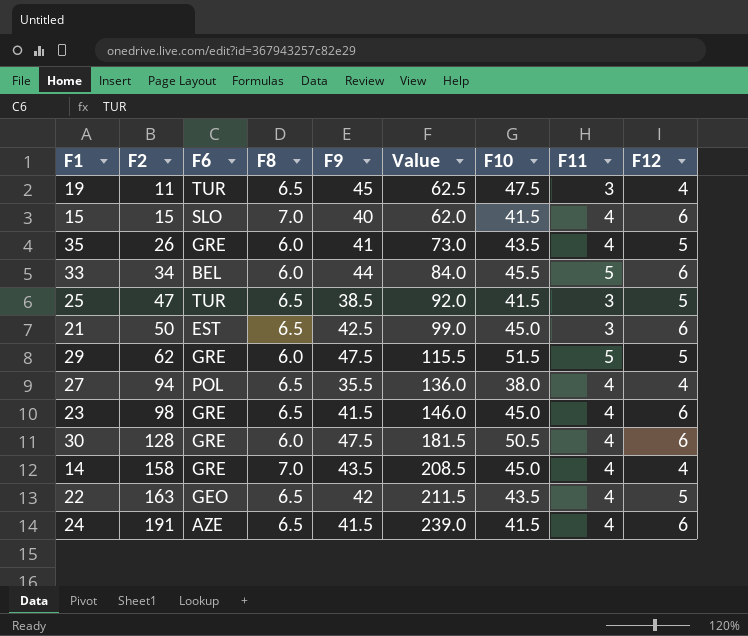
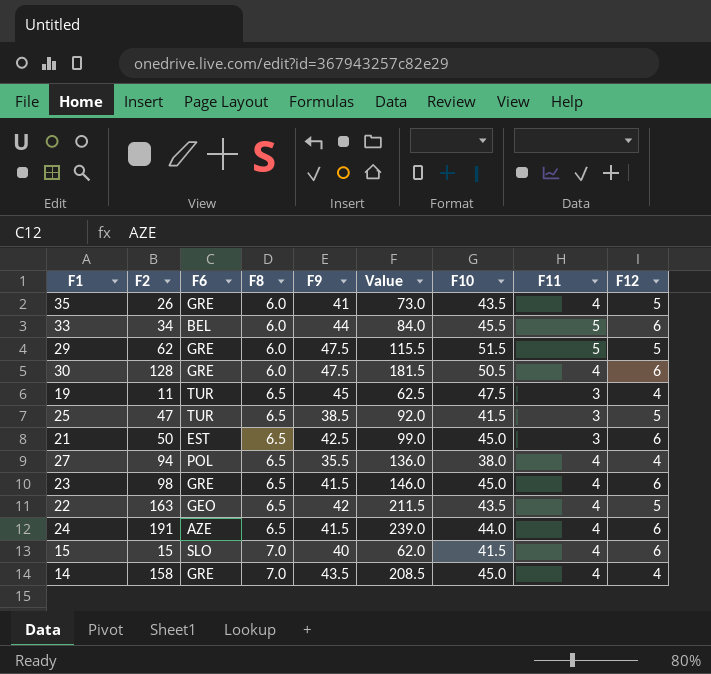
row order: F2 ascending -> F8 ascending
24 | F10: 41.5 -> 44.0

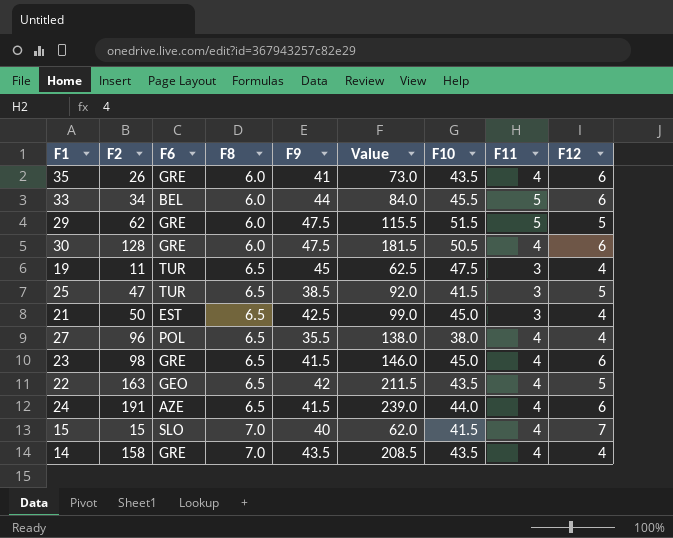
35 | F12: 5 -> 6
21 | F12: 6 -> 4
27 | F2: 94 -> 96
27 | Value: 136.0 -> 138.0
15 | F12: 6 -> 7
14 | F10: 45.0 -> 43.5

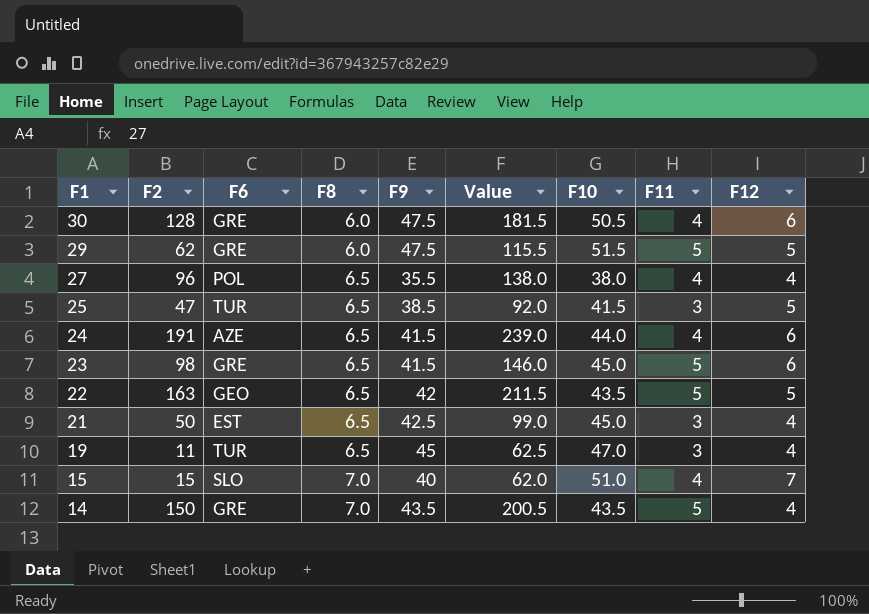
row order: F8 ascending -> F1 descending
row 35: 26 | GRE | 6.0 | 41 | 73.0 | 43.5 | 4 | 6 -> none
row 33: 34 | BEL | 6.0 | 44 | 84.0 | 45.5 | 5 | 6 -> none
23 | F11: 4 -> 5
22 | F11: 4 -> 5
19 | F10: 47.5 -> 47.0
15 | F10: 41.5 -> 51.0
14 | F2: 158 -> 150
14 | Value: 208.5 -> 200.5
14 | F11: 4 -> 5

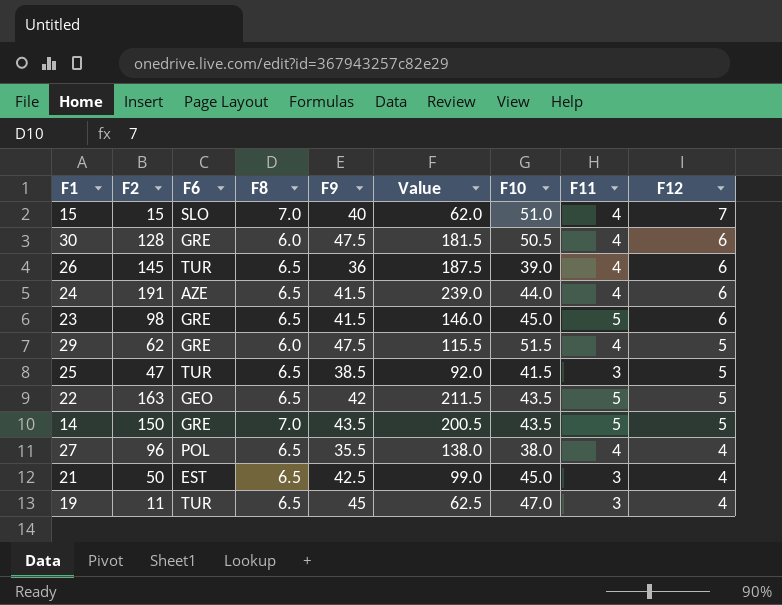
row order: F1 descending -> F12 descending
row 26: none -> 145 | TUR | 6.5 | 36 | 187.5 | 39.0 | 4 | 6
29 | F11: 5 -> 4
14 | F12: 4 -> 5

